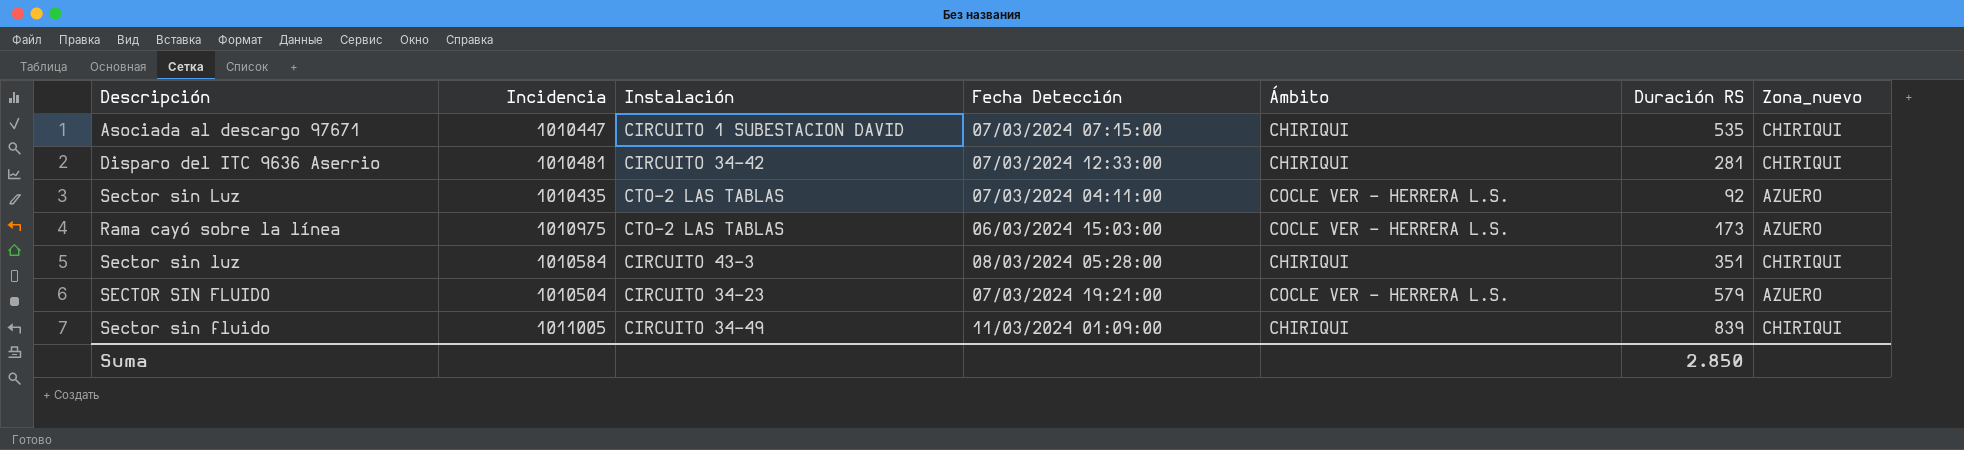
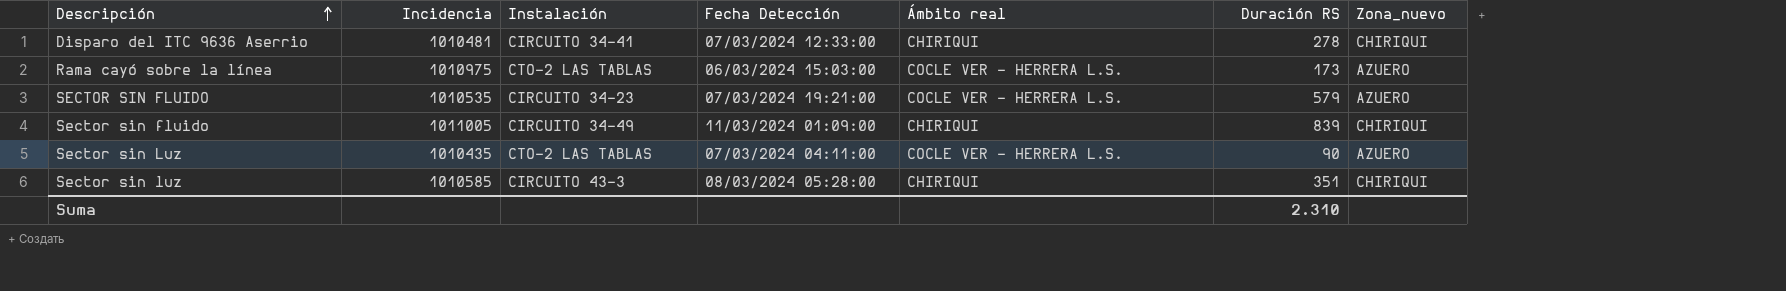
row order: none -> Descripción ascending
column name: Ámbito -> Ámbito real
row Asociada al descargo 97671: 1010447 | CIRCUITO 1 SUBESTACION DAVID | 07/03/2024 07:15:00 | CHIRIQUI | 535 | CHIRIQUI -> none
Disparo del ITC 9636 Aserrio | Instalación: CIRCUITO 34-42 -> CIRCUITO 34-41
Disparo del ITC 9636 Aserrio | Duración RS: 281 -> 278
SECTOR SIN FLUIDO | Incidencia: 1010504 -> 1010535
Sector sin Luz | Duración RS: 92 -> 90
Sector sin luz | Incidencia: 1010584 -> 1010585
Suma | Duración RS: 2.850 -> 2.310

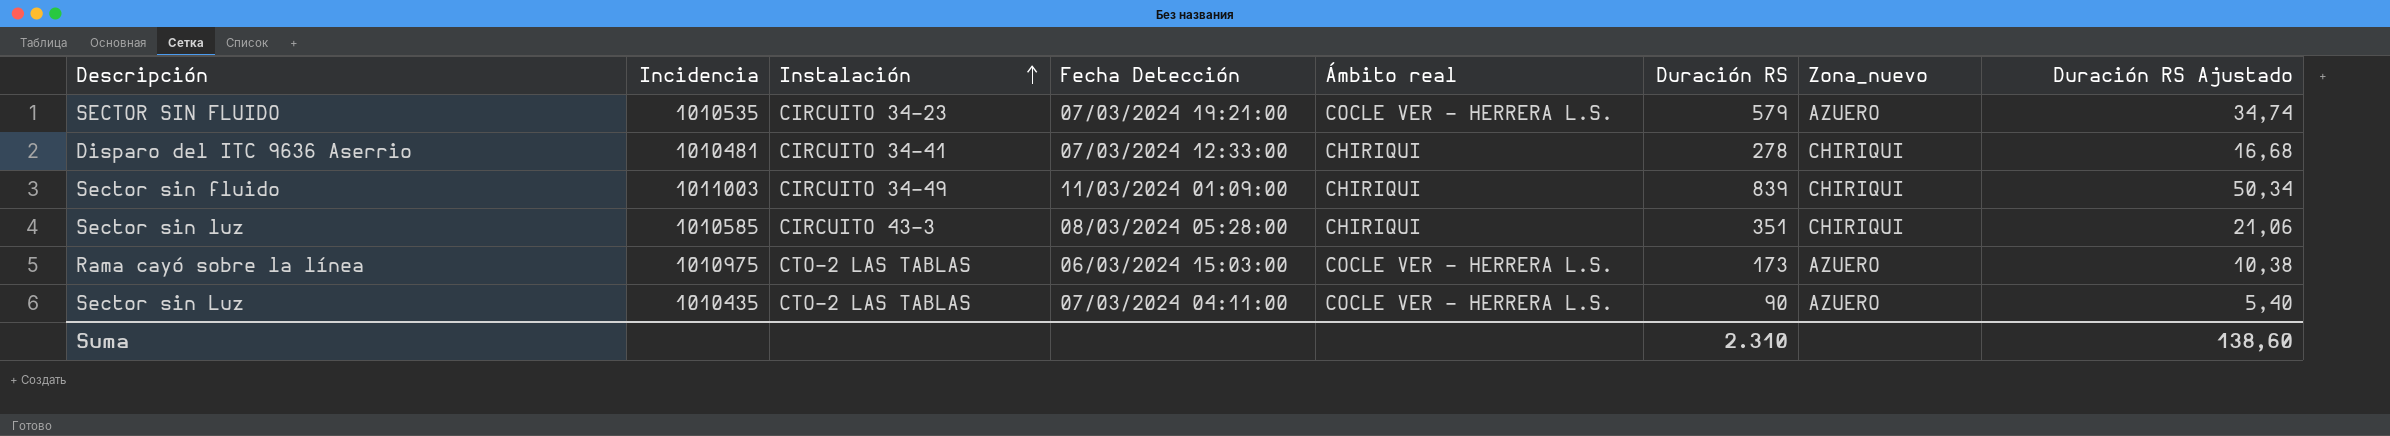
row order: Descripción ascending -> Instalación ascending
column Duración RS Ajustado | formula: none -> [Duración RS] * 0,06
Sector sin fluido | Incidencia: 1011005 -> 1011003

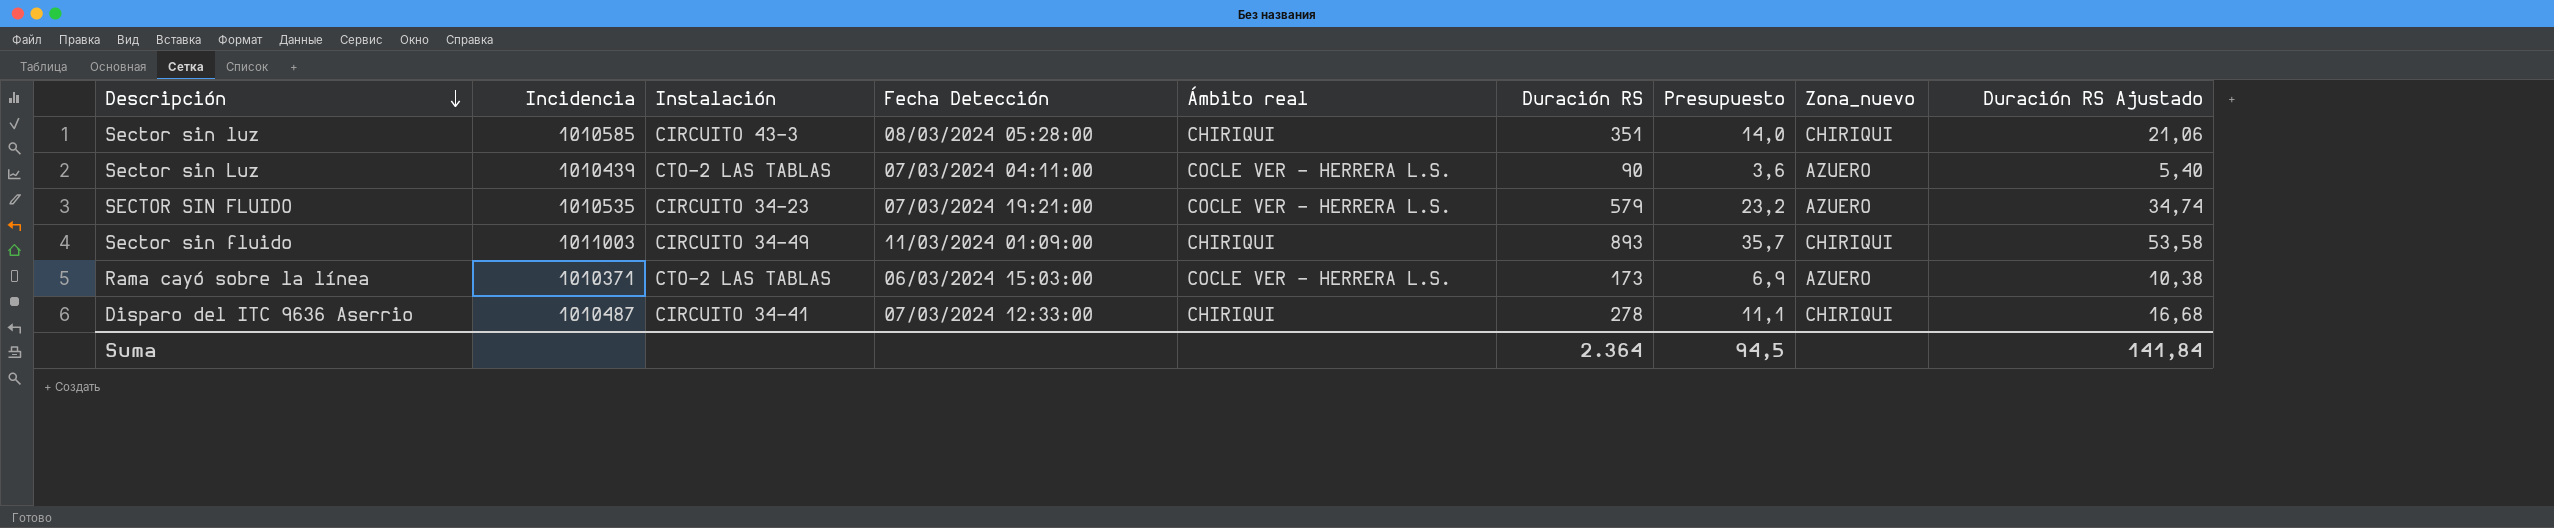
row order: Instalación ascending -> Descripción descending
column Presupuesto | formula: none -> [Duración RS] * 0,04
Sector sin Luz | Incidencia: 1010435 -> 1010439
Sector sin fluido | Duración RS: 839 -> 893
Sector sin fluido | Duración RS Ajustado: 50,34 -> 53,58
Rama cayó sobre la línea | Incidencia: 1010975 -> 1010371
Disparo del ITC 9636 Aserrio | Incidencia: 1010481 -> 1010487
Suma | Duración RS: 2.310 -> 2.364
Suma | Duración RS Ajustado: 138,60 -> 141,84

